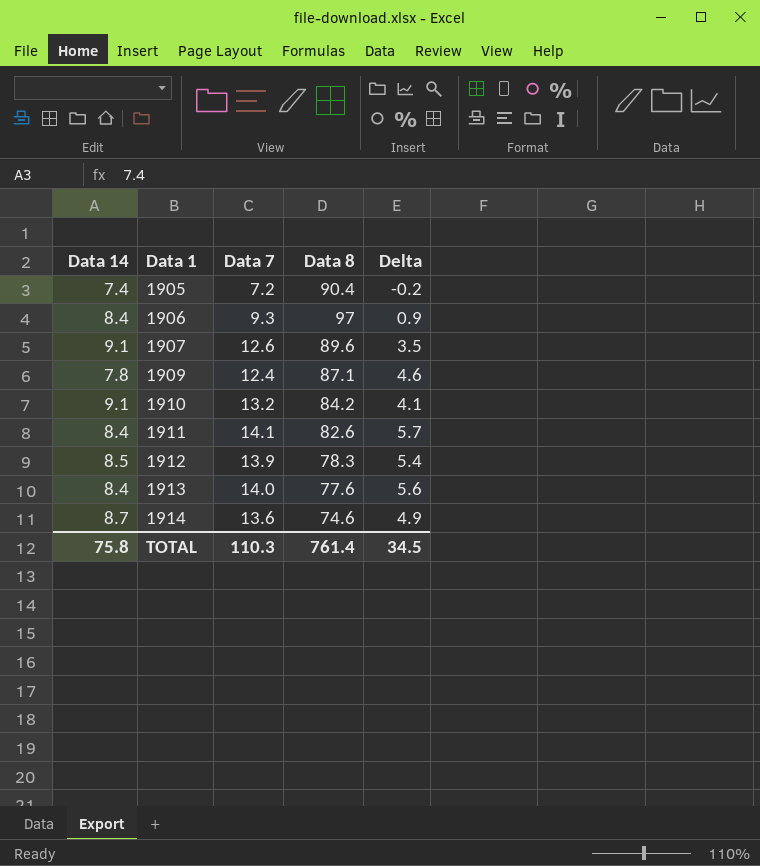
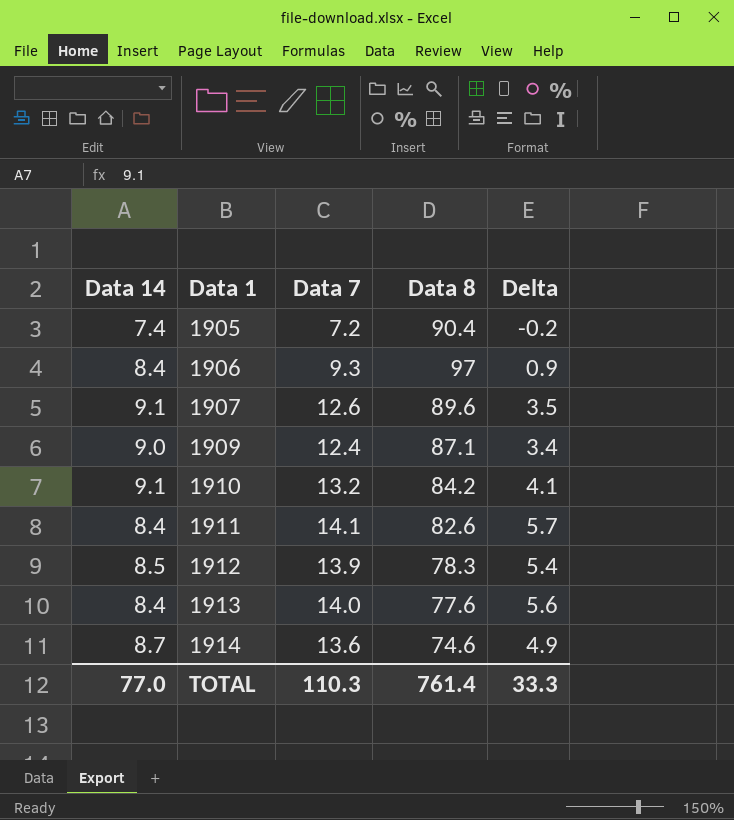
1909 | Data 14: 7.8 -> 9.0
1909 | Delta: 4.6 -> 3.4
TOTAL | Data 14: 75.8 -> 77.0
TOTAL | Delta: 34.5 -> 33.3

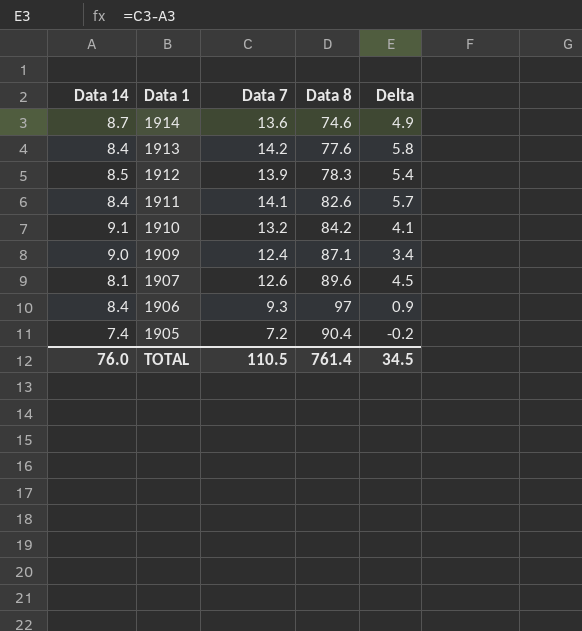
row order: Data 1 ascending -> Data 1 descending
1913 | Data 7: 14.0 -> 14.2
1913 | Delta: 5.6 -> 5.8
1907 | Data 14: 9.1 -> 8.1
1907 | Delta: 3.5 -> 4.5
TOTAL | Data 14: 77.0 -> 76.0
TOTAL | Data 7: 110.3 -> 110.5
TOTAL | Delta: 33.3 -> 34.5

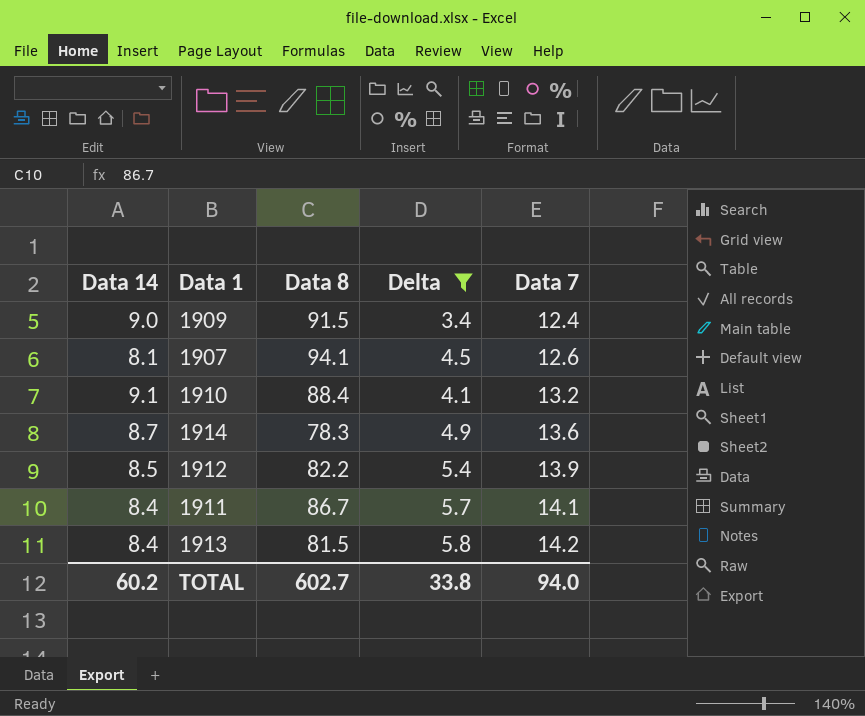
filter: none -> Delta >= 3.4
row order: Data 1 descending -> Data 7 ascending
column Data 7 | position: 3 -> 5
1909 | Data 8: 87.1 -> 91.5
1907 | Data 8: 89.6 -> 94.1
1910 | Data 8: 84.2 -> 88.4
1914 | Data 8: 74.6 -> 78.3
1912 | Data 8: 78.3 -> 82.2
1911 | Data 8: 82.6 -> 86.7
1913 | Data 8: 77.6 -> 81.5
TOTAL | Data 14: 76.0 -> 60.2
TOTAL | Data 8: 761.4 -> 602.7
TOTAL | Delta: 34.5 -> 33.8
TOTAL | Data 7: 110.5 -> 94.0

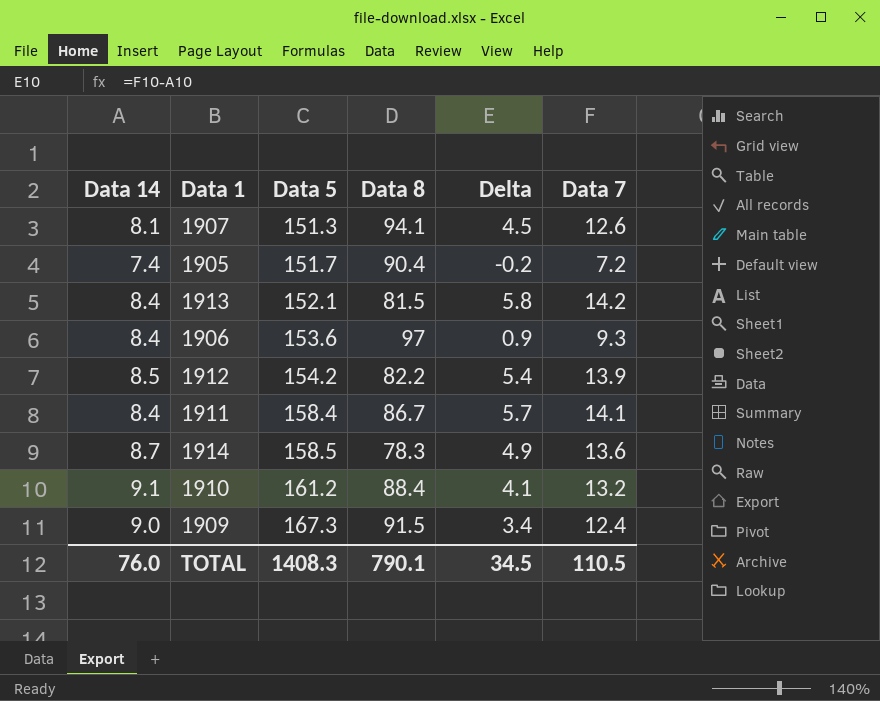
filter: Delta >= 3.4 -> none
row order: Data 7 ascending -> Data 5 ascending
column Data 5 | position: none -> 3
TOTAL | Data 14: 60.2 -> 76.0
TOTAL | Data 8: 602.7 -> 790.1
TOTAL | Delta: 33.8 -> 34.5
TOTAL | Data 7: 94.0 -> 110.5

